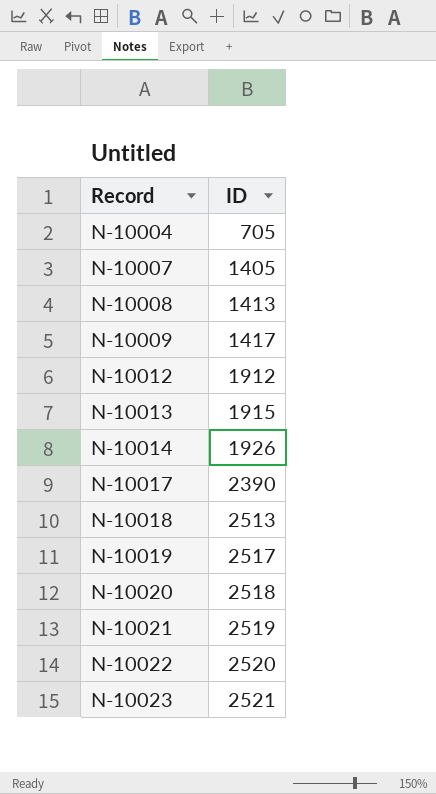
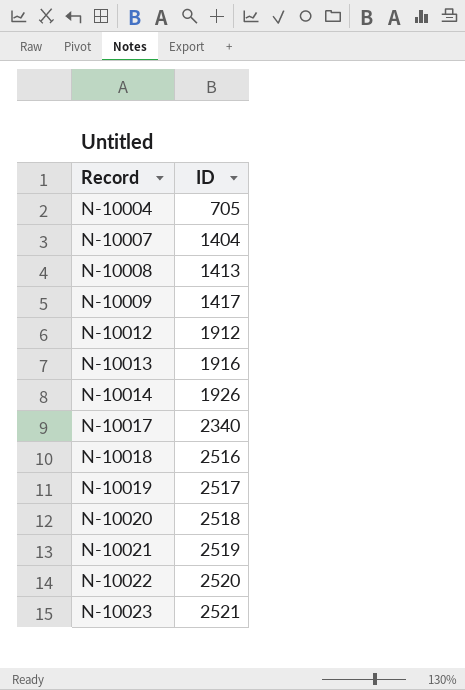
N-10007 | ID: 1405 -> 1404
N-10013 | ID: 1915 -> 1916
N-10017 | ID: 2390 -> 2340
N-10018 | ID: 2513 -> 2516

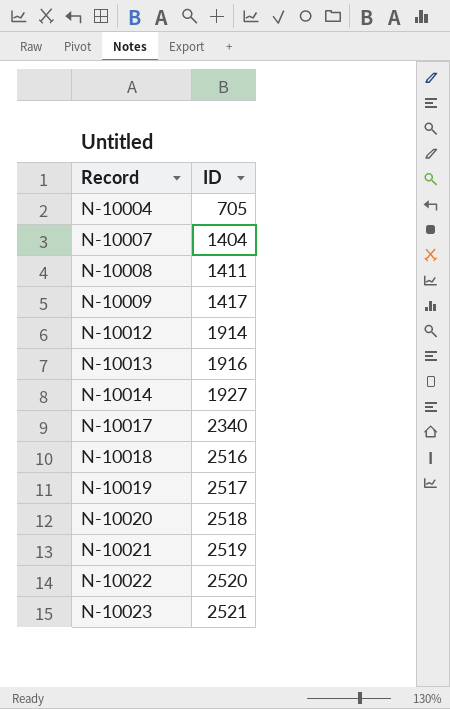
N-10008 | ID: 1413 -> 1411
N-10012 | ID: 1912 -> 1914
N-10014 | ID: 1926 -> 1927

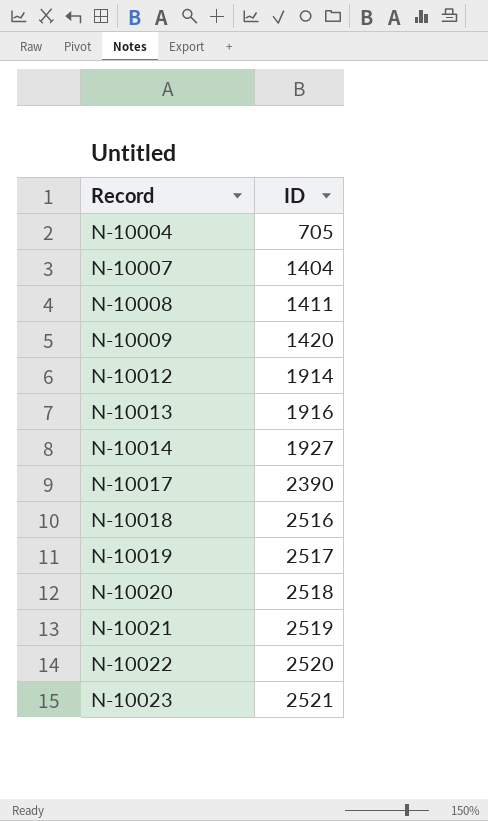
N-10009 | ID: 1417 -> 1420
N-10017 | ID: 2340 -> 2390

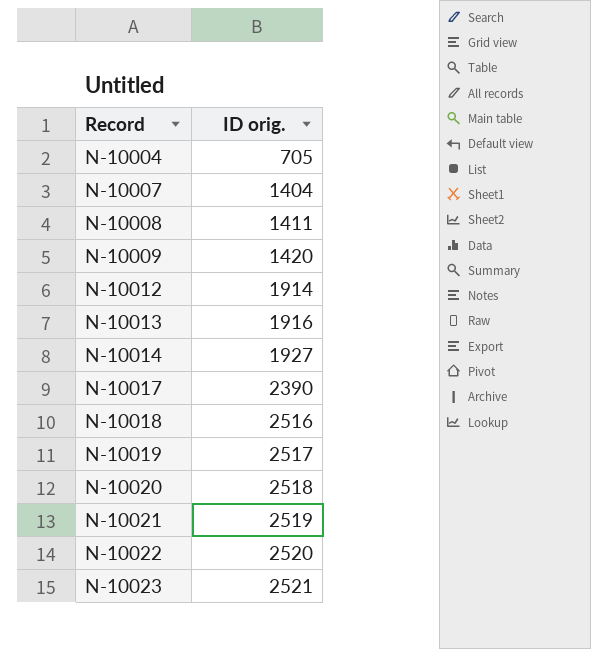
column name: ID -> ID orig.

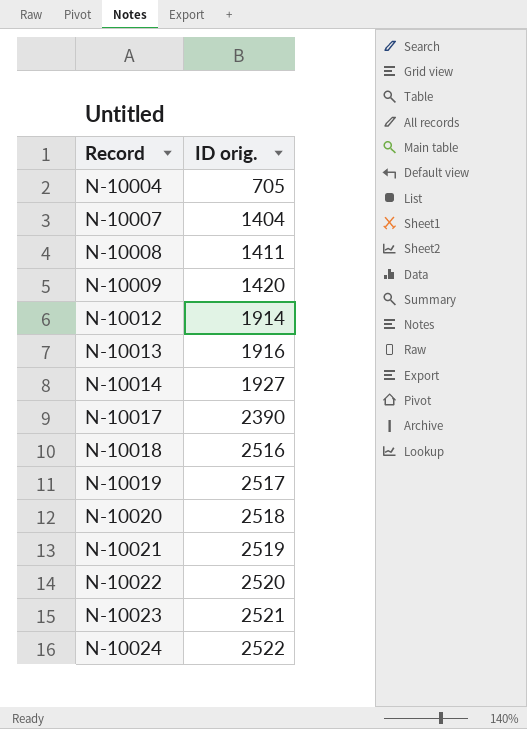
row N-10024: none -> 2522

